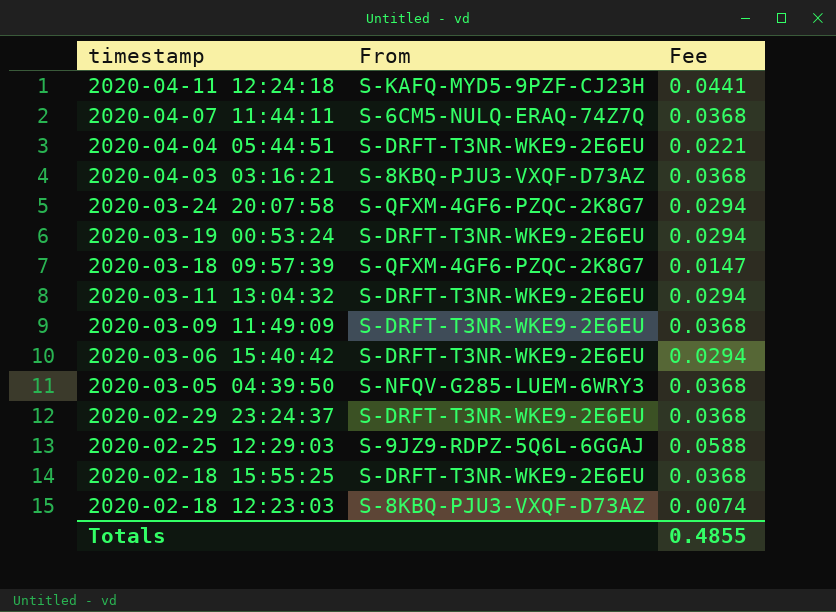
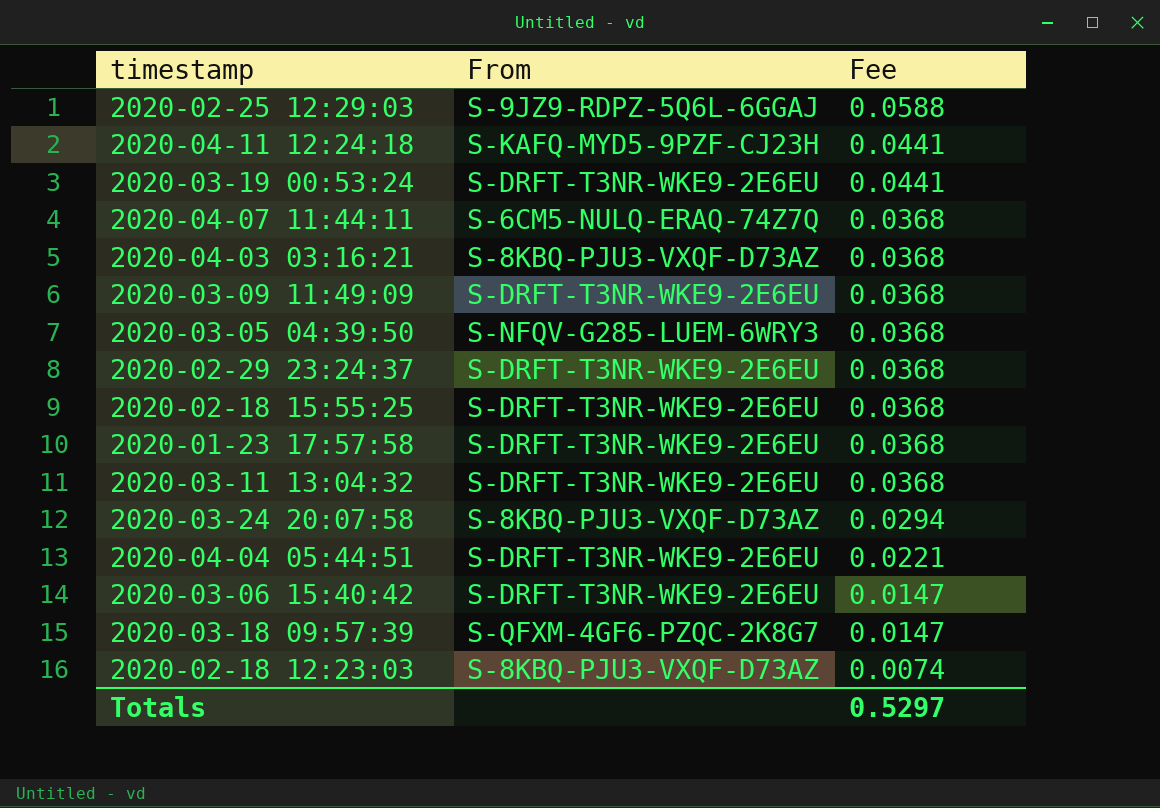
row order: timestamp descending -> Fee descending
2020-03-19 00:53:24 | Fee: 0.0294 -> 0.0441
row 2020-01-23 17:57:58: none -> S-DRFT-T3NR-WKE9-2E6EU | 0.0368
2020-03-11 13:04:32 | Fee: 0.0294 -> 0.0368
2020-03-24 20:07:58 | From: S-QFXM-4GF6-PZQC-2K8G7 -> S-8KBQ-PJU3-VXQF-D73AZ
2020-03-06 15:40:42 | Fee: 0.0294 -> 0.0147
Totals | Fee: 0.4855 -> 0.5297

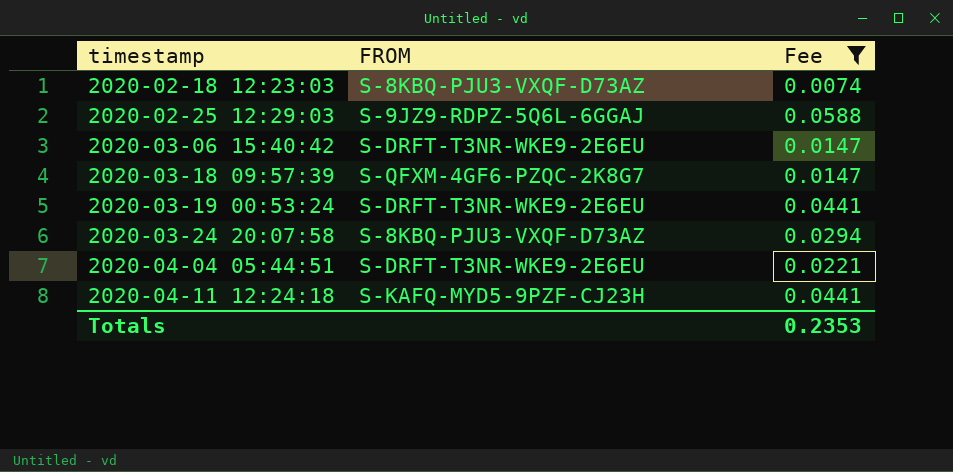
filter: none -> Fee != 0.0368
row order: Fee descending -> timestamp ascending
column name: From -> FROM
Totals | Fee: 0.5297 -> 0.2353

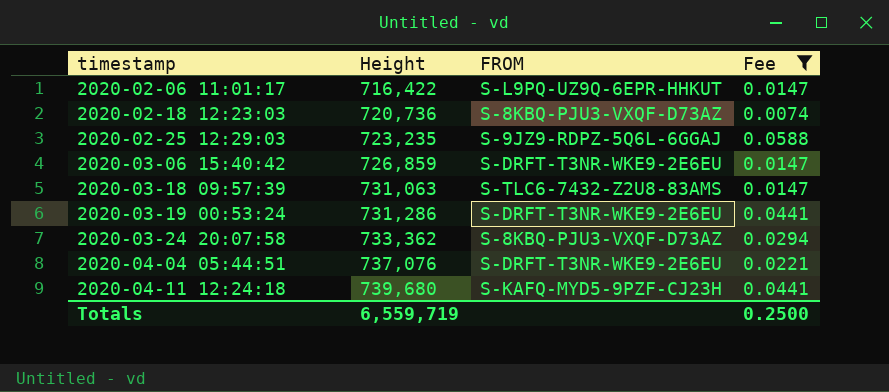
column Height | position: none -> 2
row 2020-02-06 11:01:17: none -> 716,422 | S-L9PQ-UZ9Q-6EPR-HHKUT | 0.0147
2020-03-18 09:57:39 | FROM: S-QFXM-4GF6-PZQC-2K8G7 -> S-TLC6-7432-Z2U8-83AMS
Totals | Fee: 0.2353 -> 0.2500

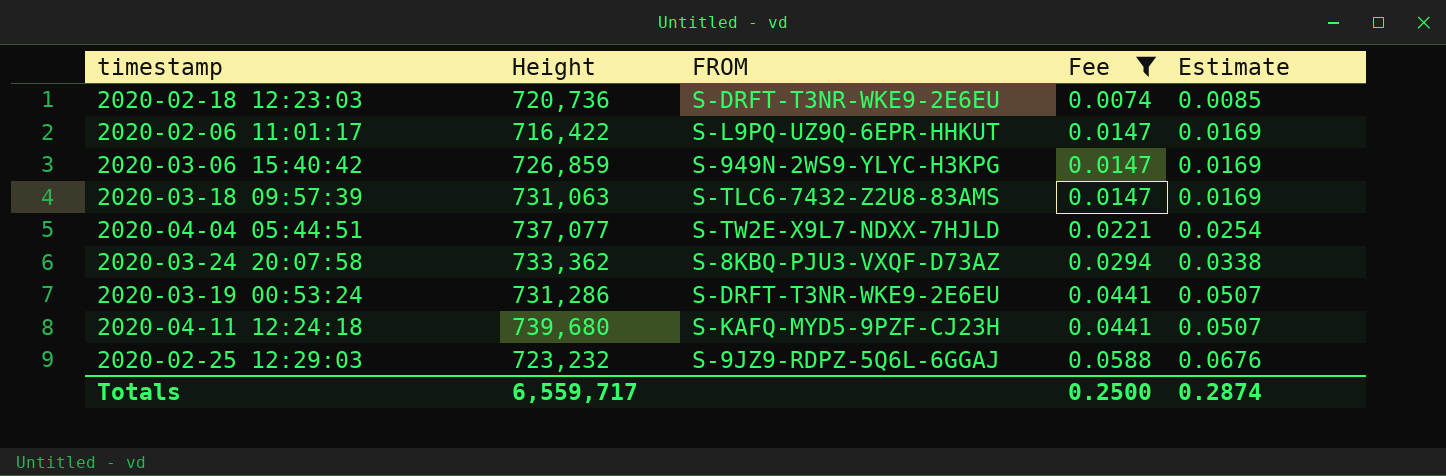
row order: timestamp ascending -> Fee ascending
column Estimate | formula: none -> [Fee] * 1.15
2020-02-18 12:23:03 | FROM: S-8KBQ-PJU3-VXQF-D73AZ -> S-DRFT-T3NR-WKE9-2E6EU
2020-03-06 15:40:42 | FROM: S-DRFT-T3NR-WKE9-2E6EU -> S-949N-2WS9-YLYC-H3KPG
2020-04-04 05:44:51 | Height: 737,076 -> 737,077
2020-04-04 05:44:51 | FROM: S-DRFT-T3NR-WKE9-2E6EU -> S-TW2E-X9L7-NDXX-7HJLD
2020-02-25 12:29:03 | Height: 723,235 -> 723,232
Totals | Height: 6,559,719 -> 6,559,717

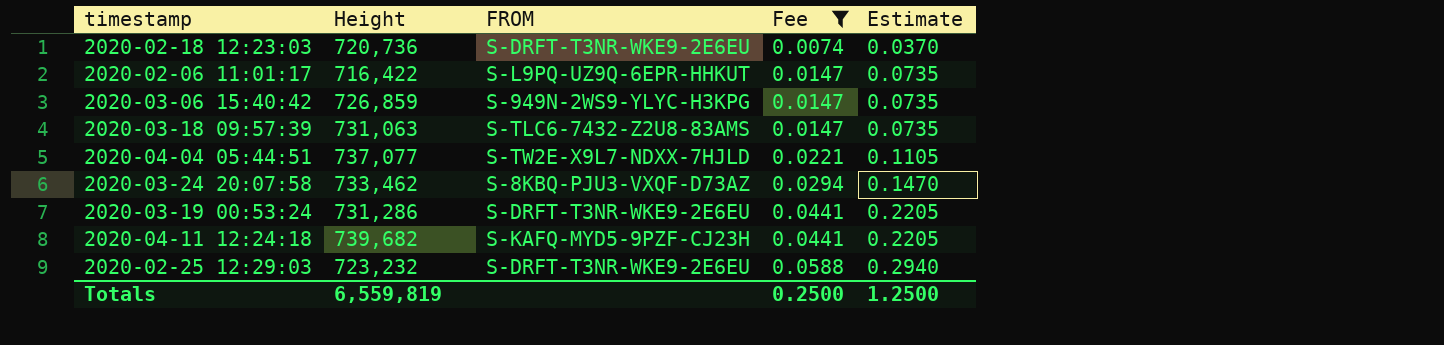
column Estimate | formula: [Fee] * 1.15 -> [Fee] * 5
2020-03-24 20:07:58 | Height: 733,362 -> 733,462
2020-04-11 12:24:18 | Height: 739,680 -> 739,682
2020-02-25 12:29:03 | FROM: S-9JZ9-RDPZ-5Q6L-6GGAJ -> S-DRFT-T3NR-WKE9-2E6EU
Totals | Height: 6,559,717 -> 6,559,819
Totals | Estimate: 0.2874 -> 1.2500

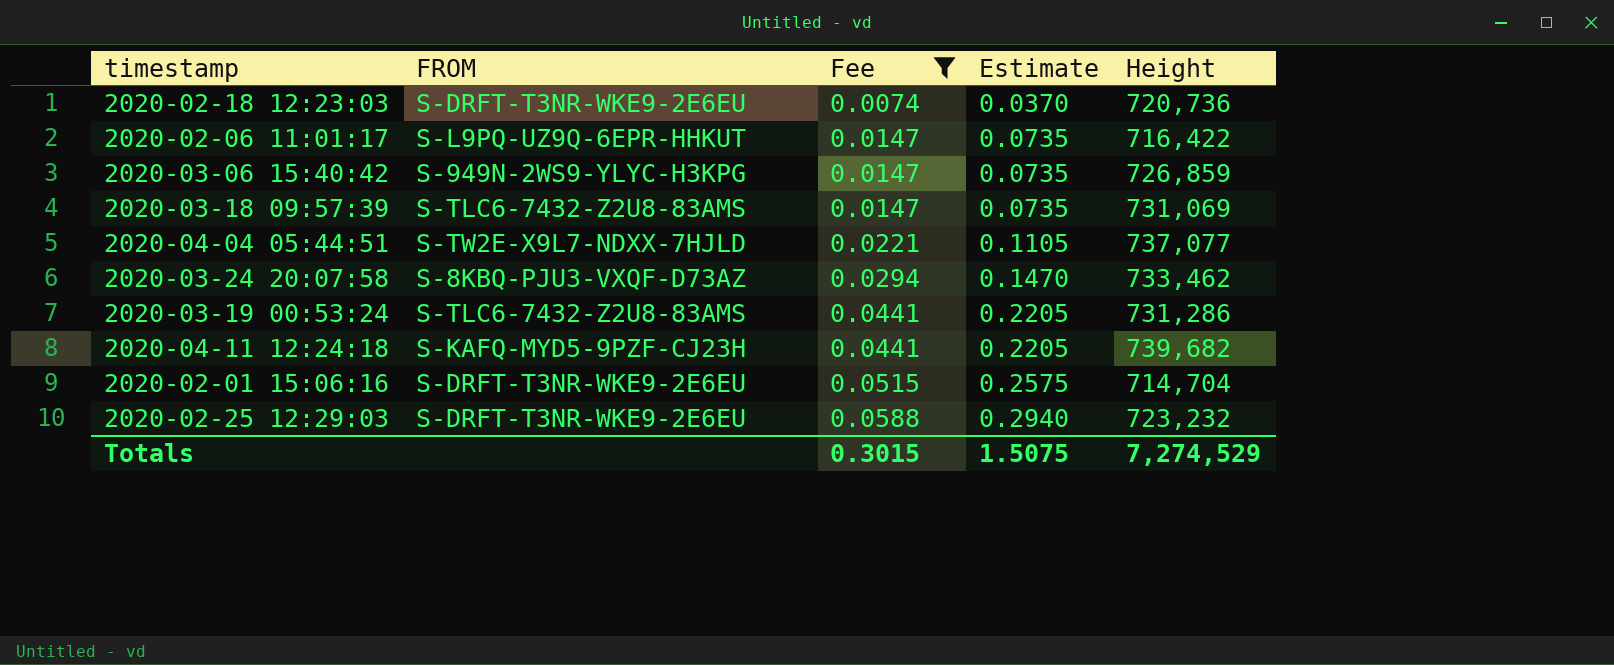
column Height | position: 2 -> 5
2020-03-18 09:57:39 | Height: 731,063 -> 731,069
2020-03-19 00:53:24 | FROM: S-DRFT-T3NR-WKE9-2E6EU -> S-TLC6-7432-Z2U8-83AMS
row 2020-02-01 15:06:16: none -> S-DRFT-T3NR-WKE9-2E6EU | 0.0515 | 0.2575 | 714,704
Totals | Fee: 0.2500 -> 0.3015
Totals | Estimate: 1.2500 -> 1.5075
Totals | Height: 6,559,819 -> 7,274,529

